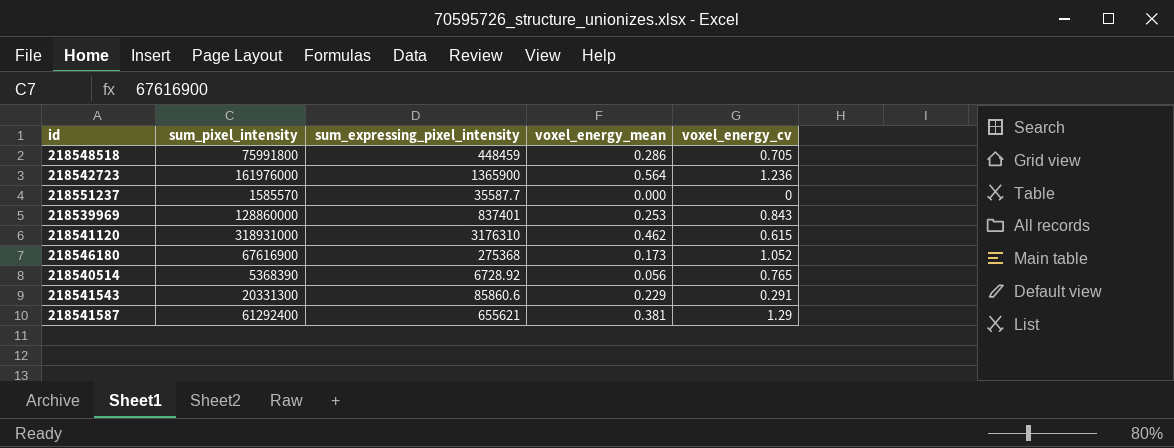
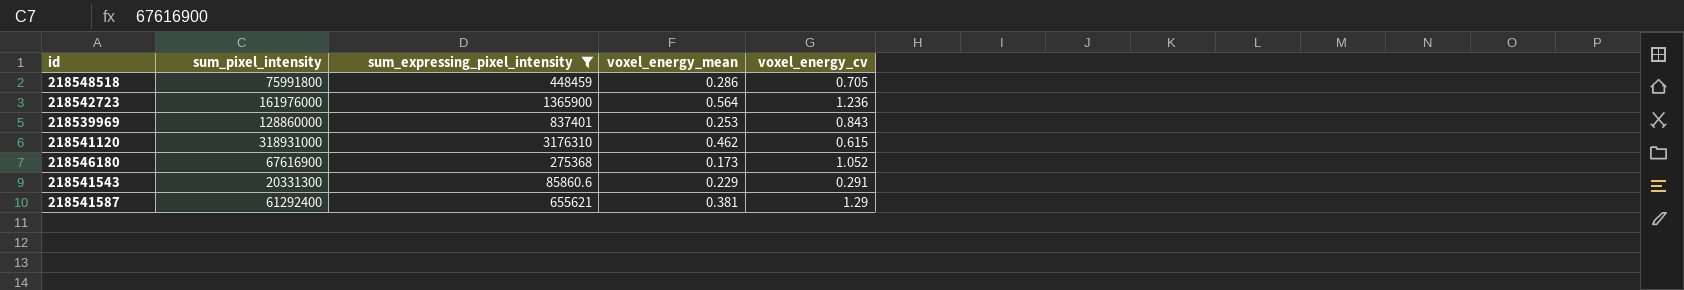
filter: none -> sum_expressing_pixel_intensity >= 85860.6

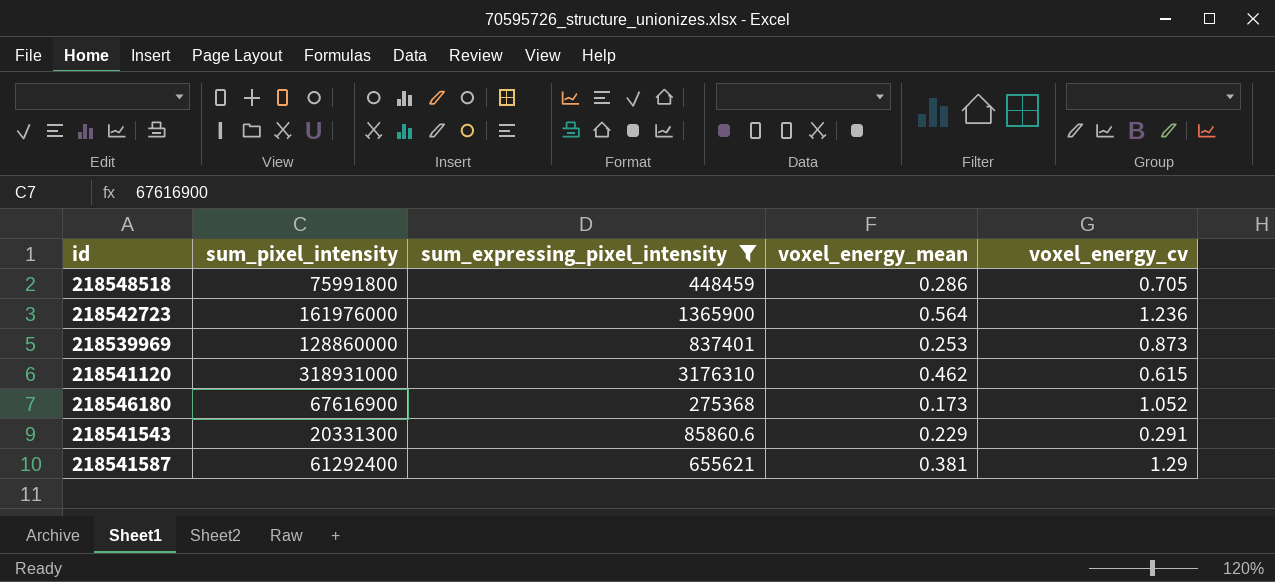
218539969 | voxel_energy_cv: 0.843 -> 0.873

